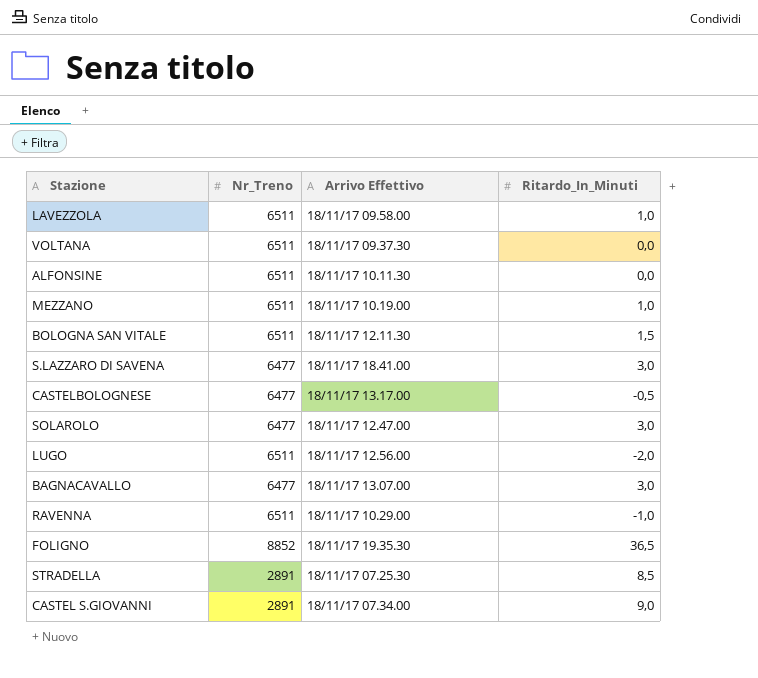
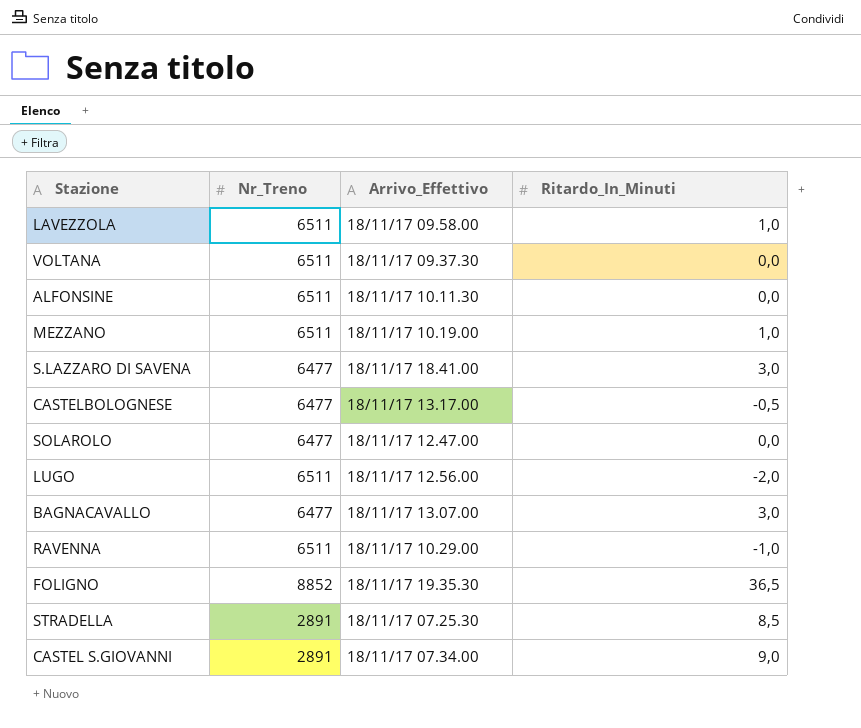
column name: Arrivo Effettivo -> Arrivo_Effettivo
row BOLOGNA SAN VITALE: 6511 | 18/11/17 12.11.30 | 1,5 -> none
SOLAROLO | Ritardo_In_Minuti: 3,0 -> 0,0

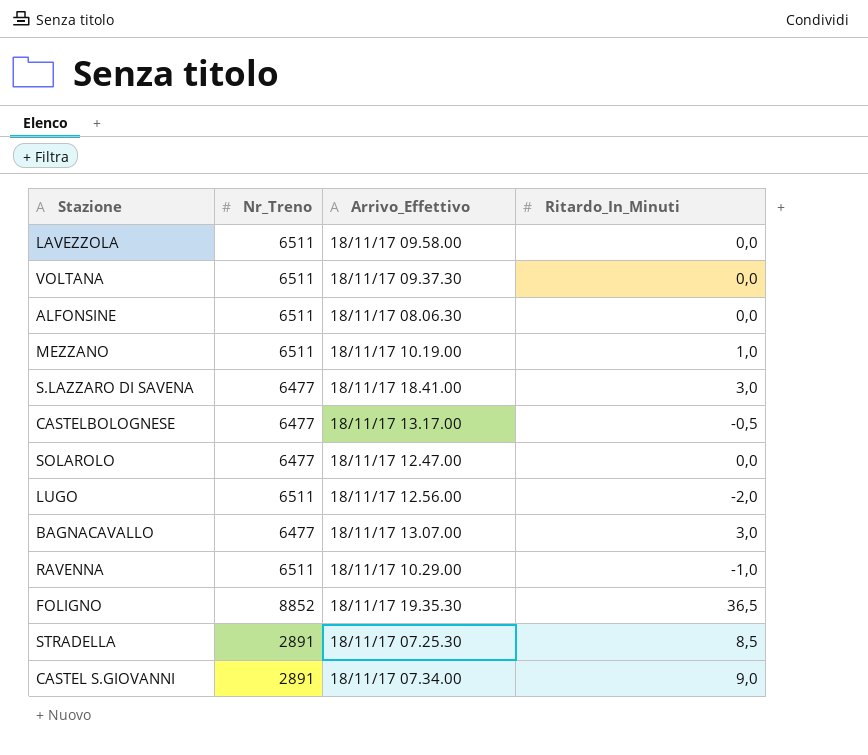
LAVEZZOLA | Ritardo_In_Minuti: 1,0 -> 0,0
ALFONSINE | Arrivo_Effettivo: 18/11/17 10.11.30 -> 18/11/17 08.06.30

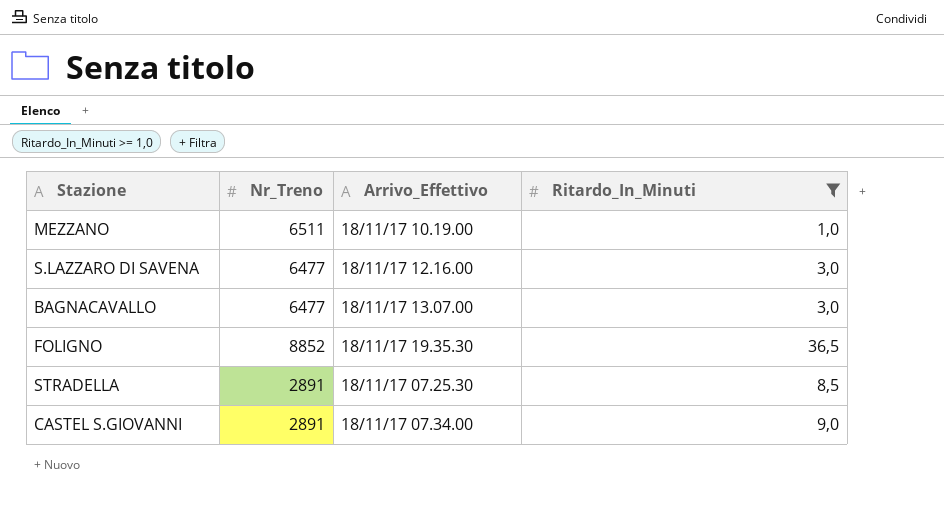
filter: none -> Ritardo_In_Minuti >= 1,0
S.LAZZARO DI SAVENA | Arrivo_Effettivo: 18/11/17 18.41.00 -> 18/11/17 12.16.00

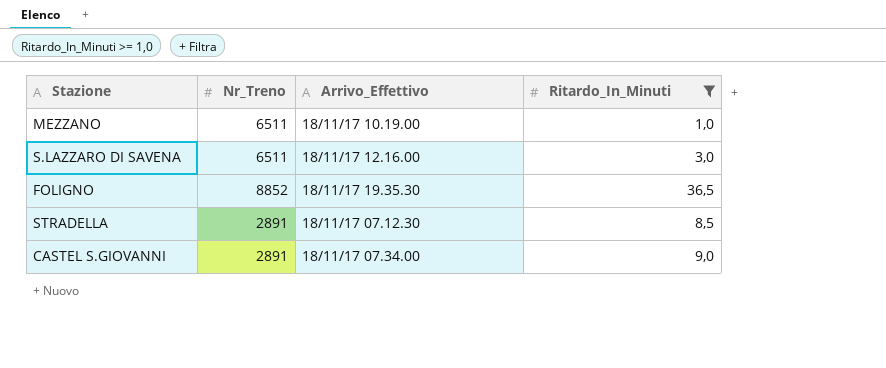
row BAGNACAVALLO: 6477 | 18/11/17 13.07.00 | 3,0 -> none
S.LAZZARO DI SAVENA | Nr_Treno: 6477 -> 6511
STRADELLA | Arrivo_Effettivo: 18/11/17 07.25.30 -> 18/11/17 07.12.30

